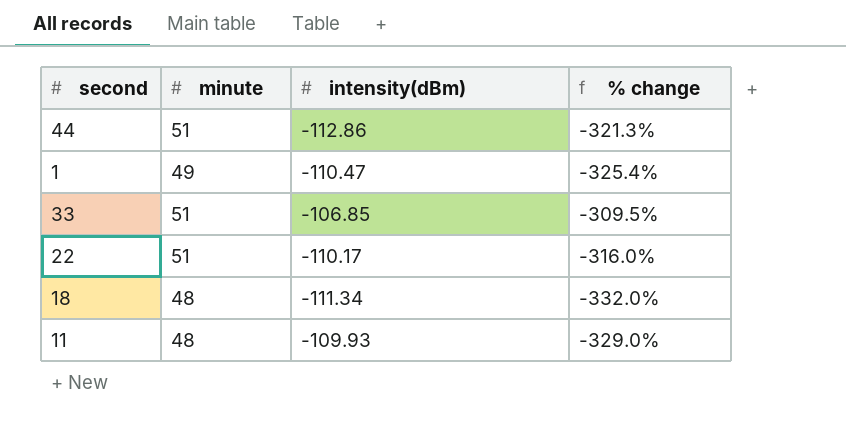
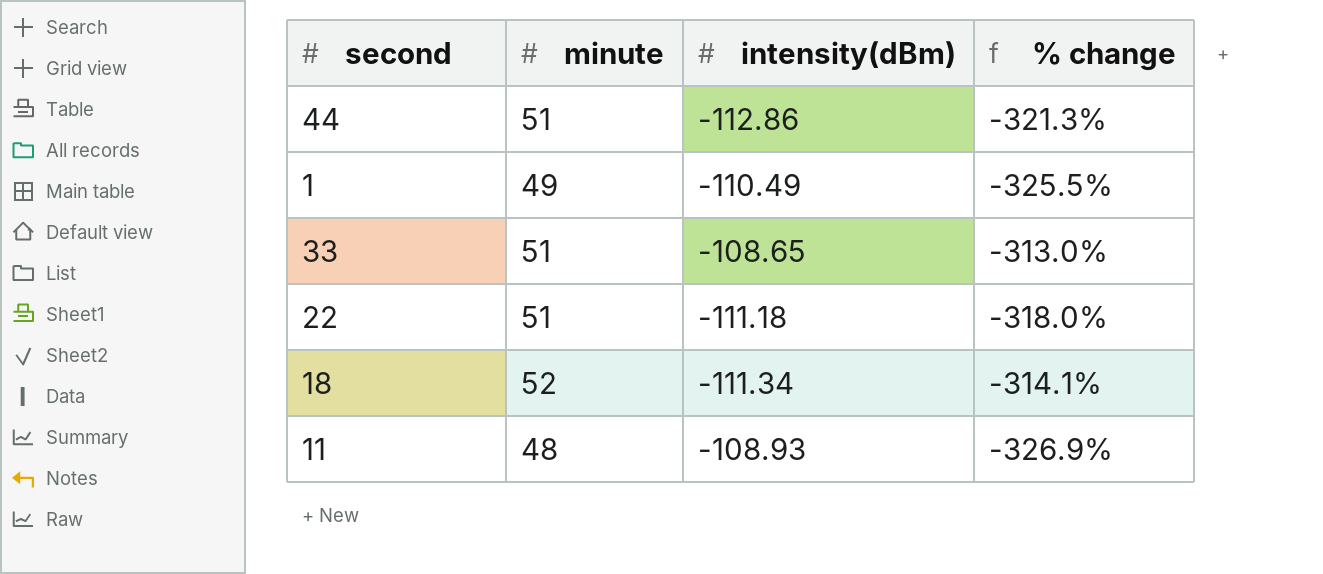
1 | intensity(dBm): -110.47 -> -110.49
1 | % change: -325.4% -> -325.5%
33 | intensity(dBm): -106.85 -> -108.65
33 | % change: -309.5% -> -313.0%
22 | intensity(dBm): -110.17 -> -111.18
22 | % change: -316.0% -> -318.0%
18 | minute: 48 -> 52
18 | % change: -332.0% -> -314.1%
11 | intensity(dBm): -109.93 -> -108.93
11 | % change: -329.0% -> -326.9%

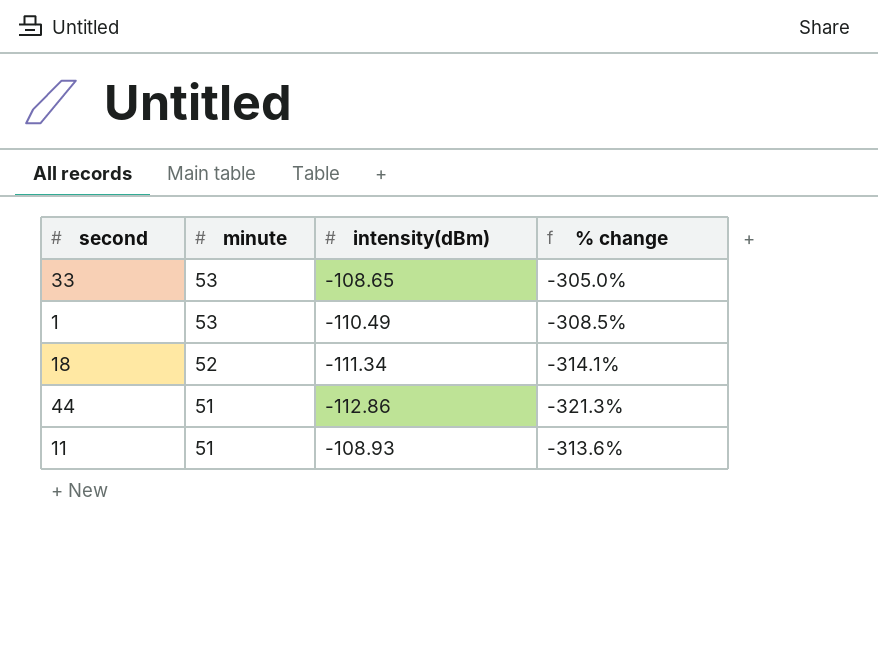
row order: none -> minute descending
row 22: 51 | -111.18 | -318.0% -> none
33 | minute: 51 -> 53
33 | % change: -313.0% -> -305.0%
1 | minute: 49 -> 53
1 | % change: -325.5% -> -308.5%
11 | minute: 48 -> 51
11 | % change: -326.9% -> -313.6%

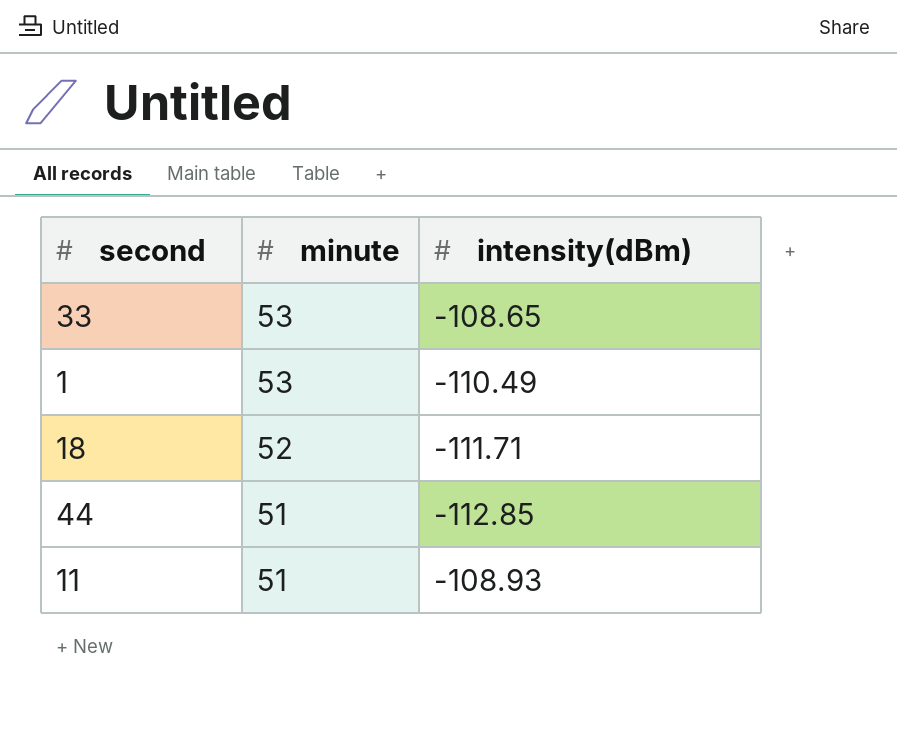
column % change | formula: ([intensity(dBm)] - [minute]) / [minute] -> none
18 | intensity(dBm): -111.34 -> -111.71
44 | intensity(dBm): -112.86 -> -112.85

